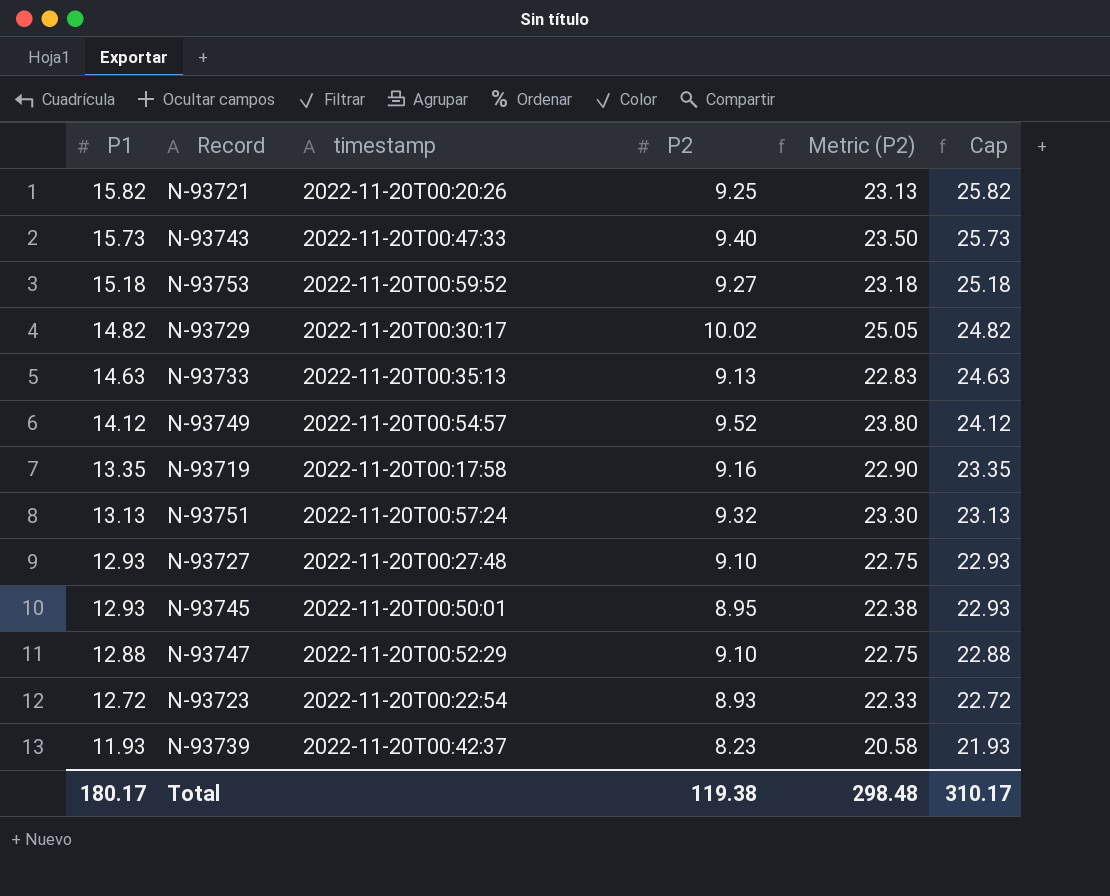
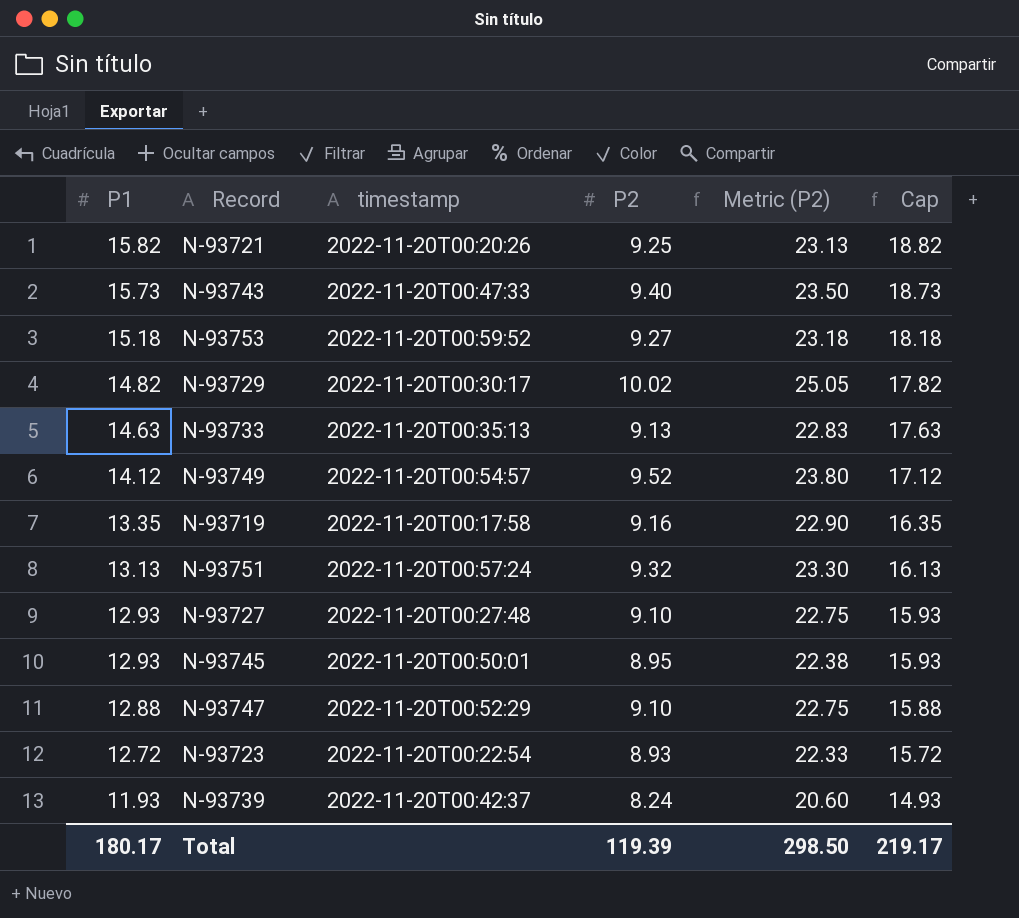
column Cap | formula: [P1] + 10 -> [P1] + 3
N-93739 | P2: 8.23 -> 8.24
N-93739 | Metric (P2): 20.58 -> 20.60
Total | P2: 119.38 -> 119.39
Total | Metric (P2): 298.48 -> 298.50
Total | Cap: 310.17 -> 219.17

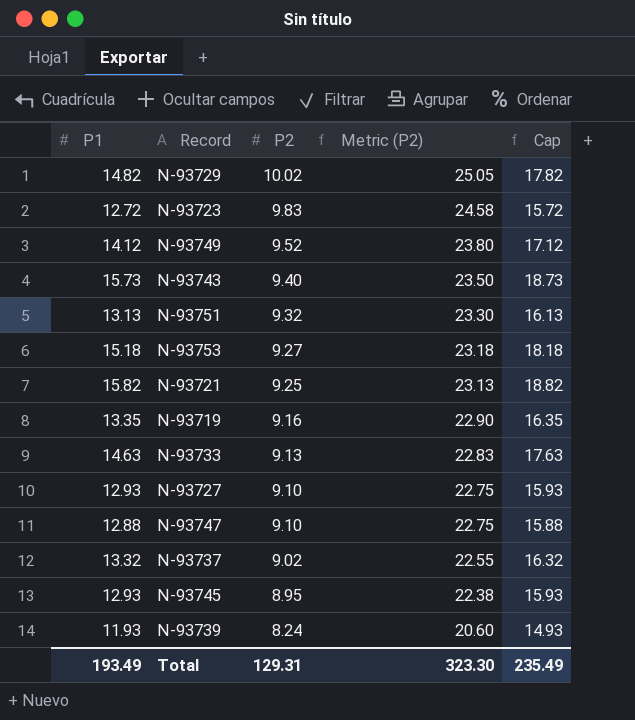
row order: P1 descending -> P2 descending
column timestamp | position: 3 -> none
N-93723 | P2: 8.93 -> 9.83
N-93723 | Metric (P2): 22.33 -> 24.58
row N-93737: none -> 13.32 | 9.02 | 22.55 | 16.32
Total | P1: 180.17 -> 193.49
Total | P2: 119.39 -> 129.31
Total | Metric (P2): 298.50 -> 323.30
Total | Cap: 219.17 -> 235.49

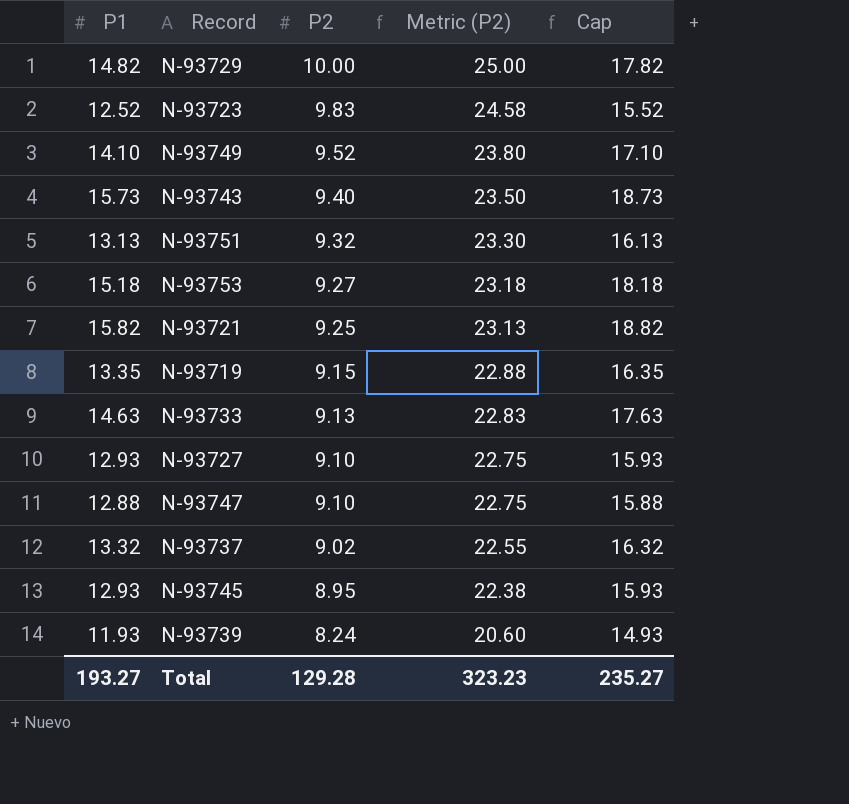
N-93729 | P2: 10.02 -> 10.00
N-93729 | Metric (P2): 25.05 -> 25.00
N-93723 | P1: 12.72 -> 12.52
N-93723 | Cap: 15.72 -> 15.52
N-93749 | P1: 14.12 -> 14.10
N-93749 | Cap: 17.12 -> 17.10
N-93719 | P2: 9.16 -> 9.15
N-93719 | Metric (P2): 22.90 -> 22.88
Total | P1: 193.49 -> 193.27
Total | P2: 129.31 -> 129.28
Total | Metric (P2): 323.30 -> 323.23
Total | Cap: 235.49 -> 235.27

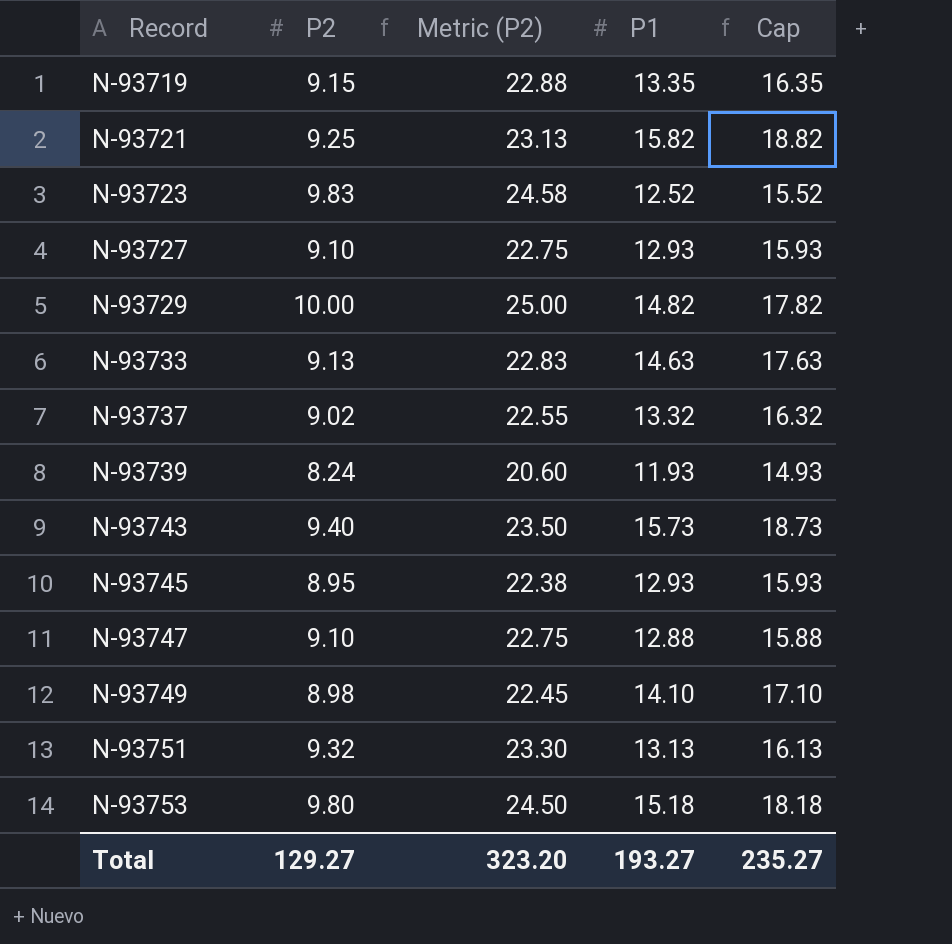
row order: P2 descending -> Record ascending
column P1 | position: 1 -> 4
N-93749 | P2: 9.52 -> 8.98
N-93749 | Metric (P2): 23.80 -> 22.45
N-93753 | P2: 9.27 -> 9.80
N-93753 | Metric (P2): 23.18 -> 24.50
Total | P2: 129.28 -> 129.27
Total | Metric (P2): 323.23 -> 323.20

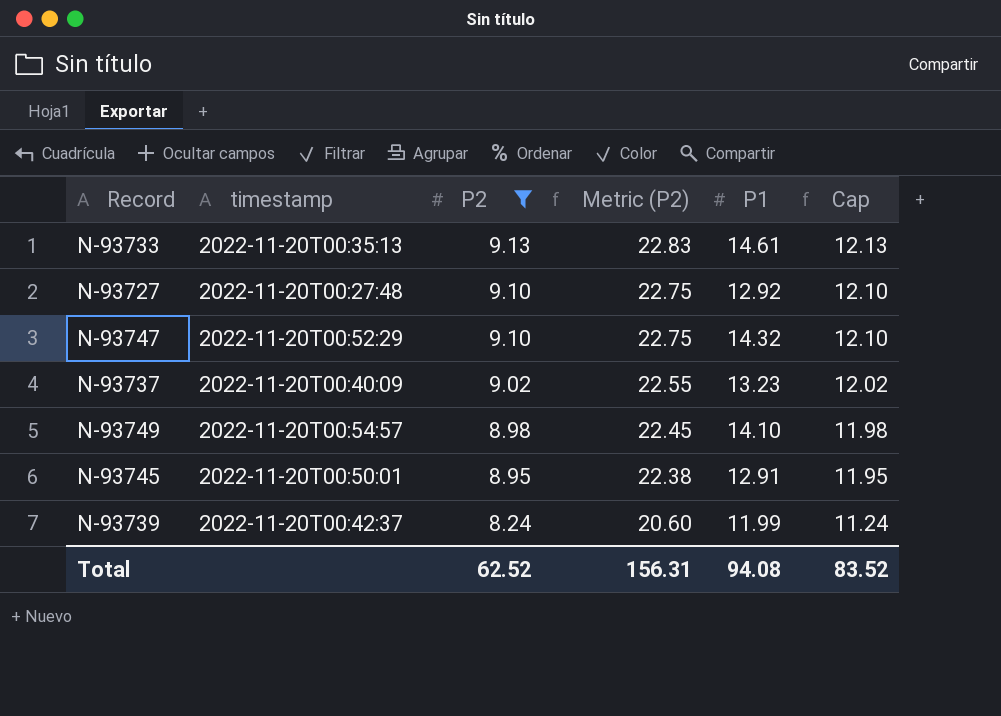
filter: none -> P2 <= 9.13
row order: Record ascending -> P2 descending
column timestamp | position: none -> 2
column Cap | formula: [P1] + 3 -> [P2] + 3
N-93733 | P1: 14.63 -> 14.61
N-93727 | P1: 12.93 -> 12.92
N-93747 | P1: 12.88 -> 14.32
N-93737 | P1: 13.32 -> 13.23
N-93745 | P1: 12.93 -> 12.91
N-93739 | P1: 11.93 -> 11.99
Total | P2: 129.27 -> 62.52
Total | Metric (P2): 323.20 -> 156.31
Total | P1: 193.27 -> 94.08
Total | Cap: 235.27 -> 83.52

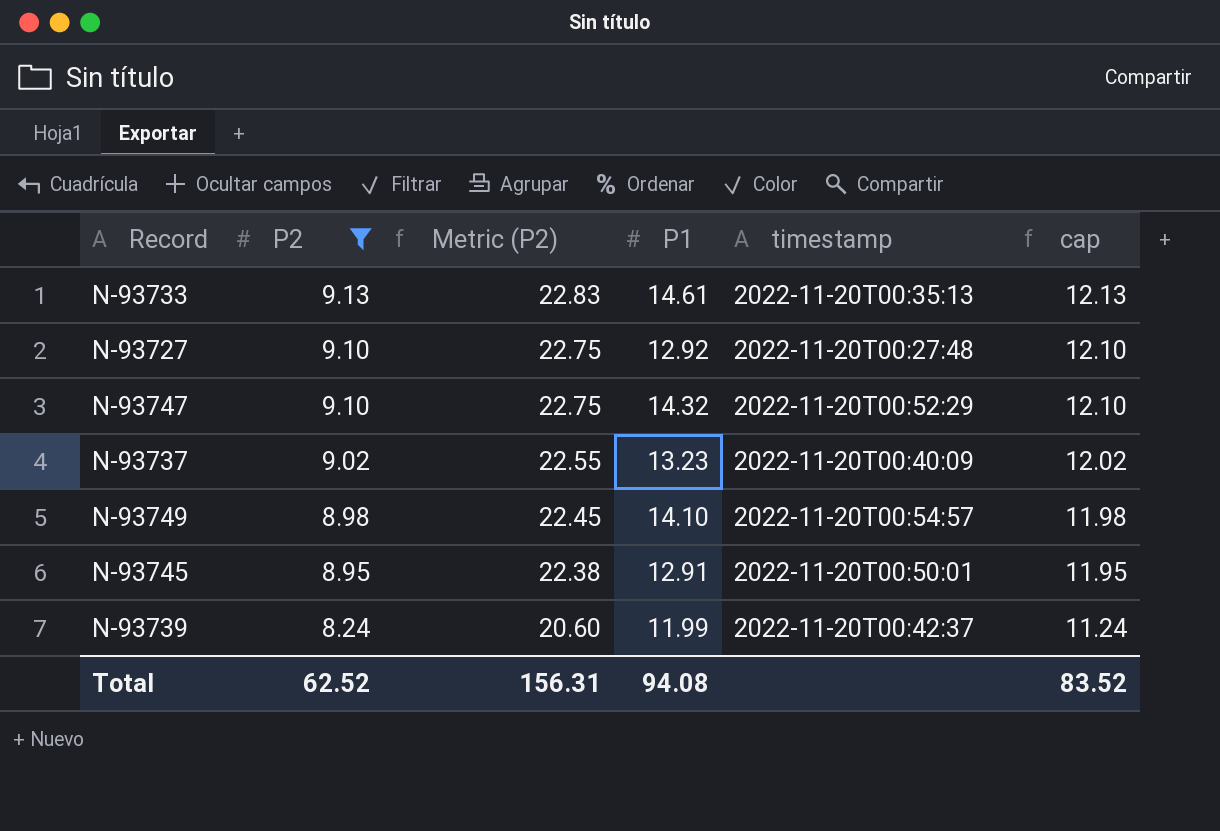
column timestamp | position: 2 -> 5
column name: Cap -> cap

